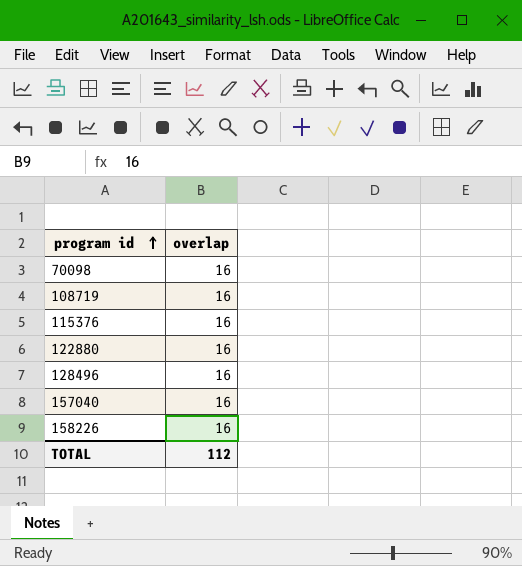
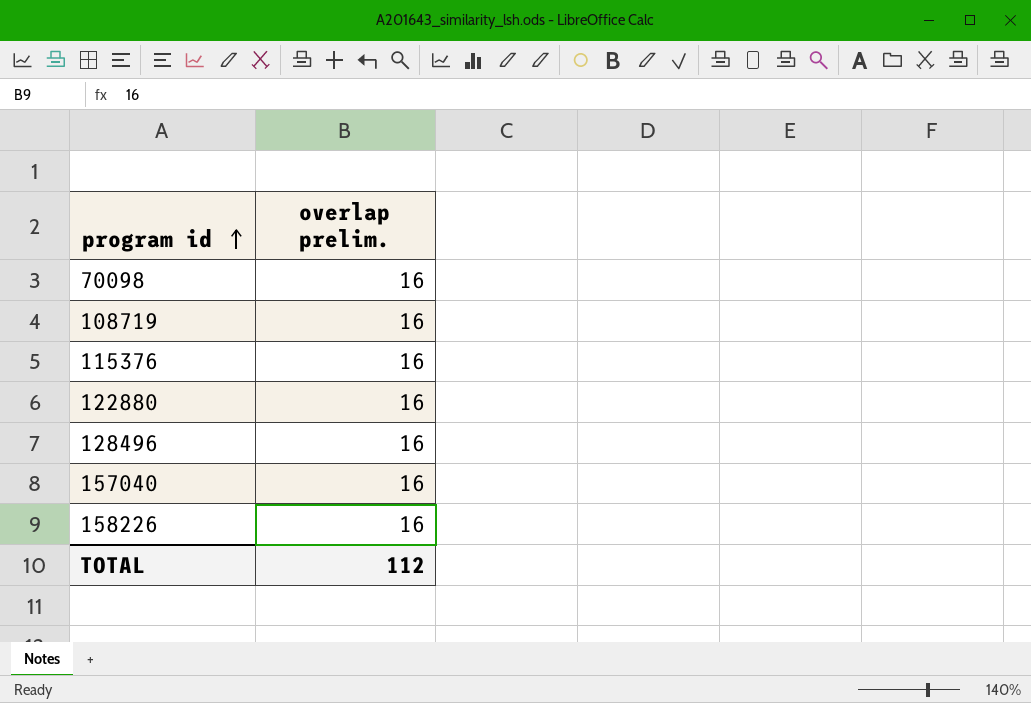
column name: overlap -> overlap prelim.

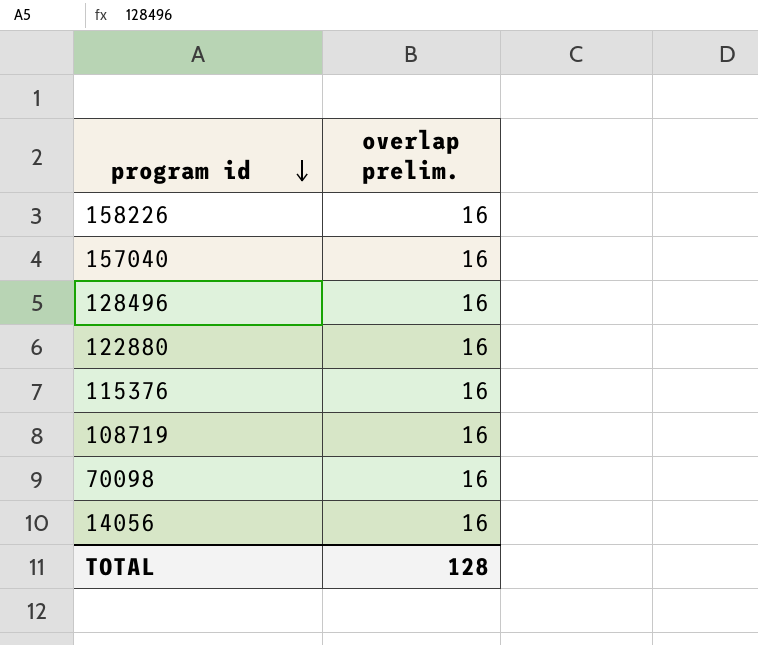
row order: program id ascending -> program id descending
row 14056: none -> 16
TOTAL | overlap prelim.: 112 -> 128

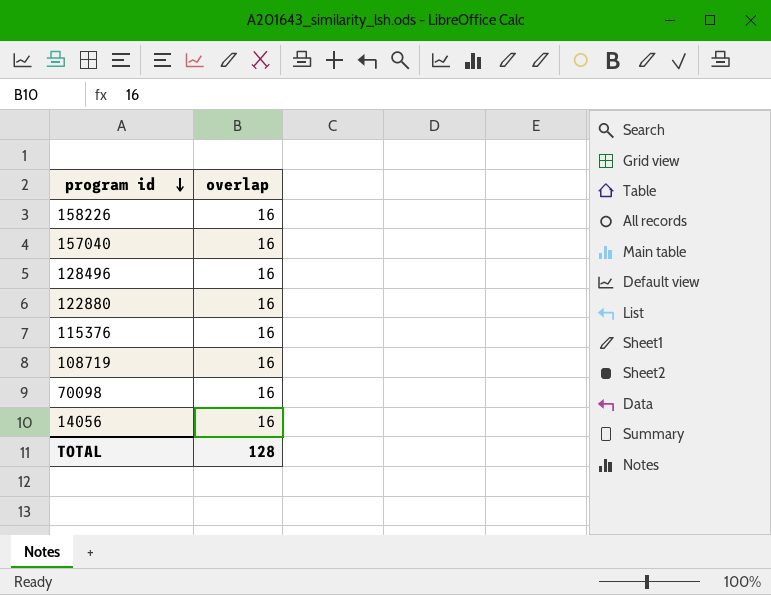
column name: overlap prelim. -> overlap

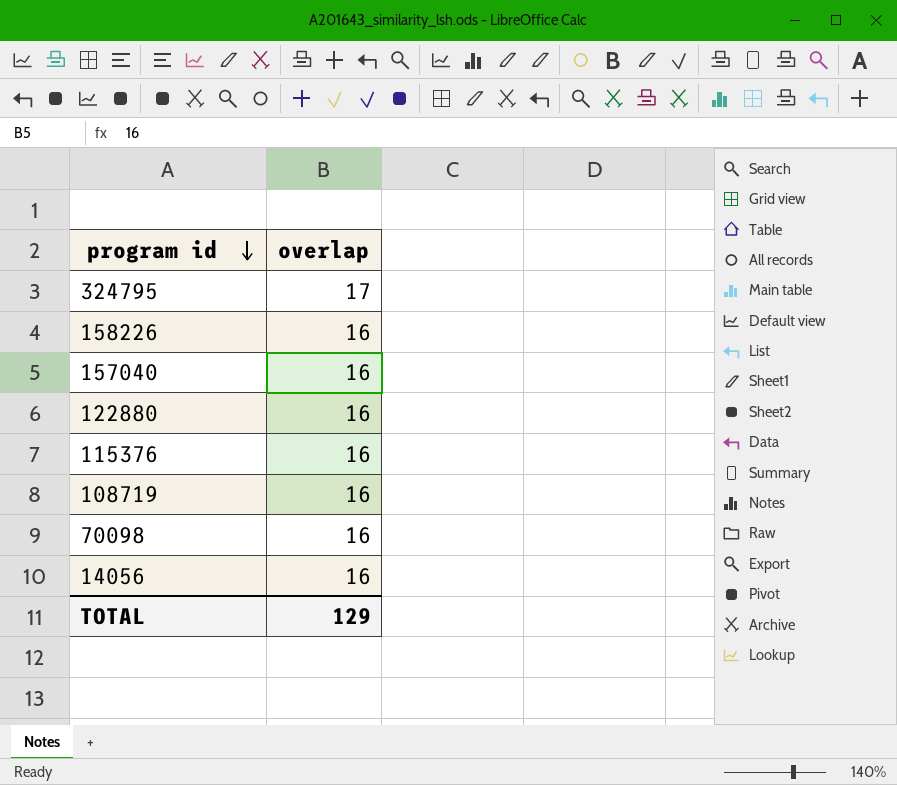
row 128496: 16 -> none
row 324795: none -> 17
TOTAL | overlap: 128 -> 129

